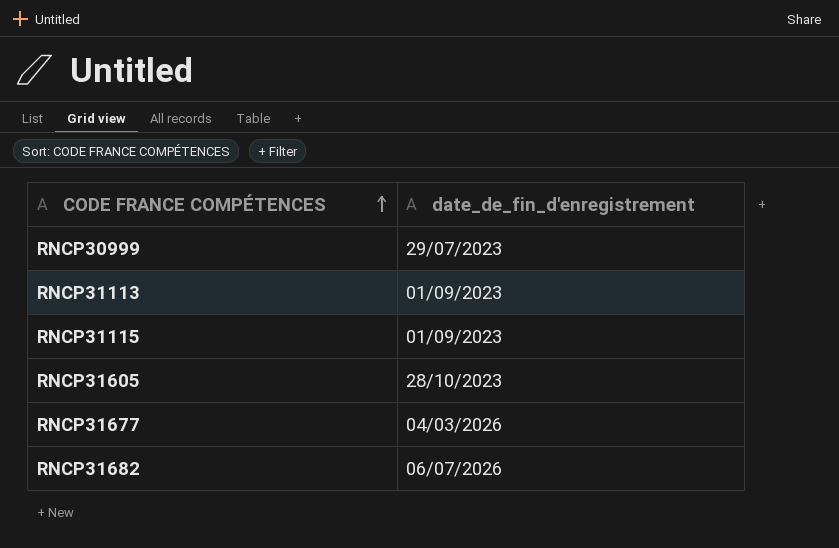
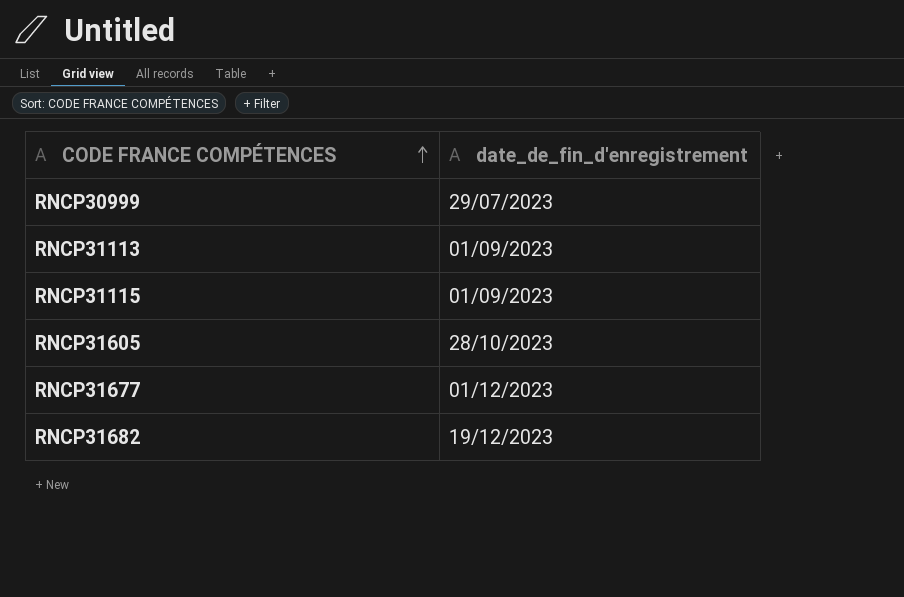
RNCP31677 | date_de_fin_d'enregistrement: 04/03/2026 -> 01/12/2023
RNCP31682 | date_de_fin_d'enregistrement: 06/07/2026 -> 19/12/2023

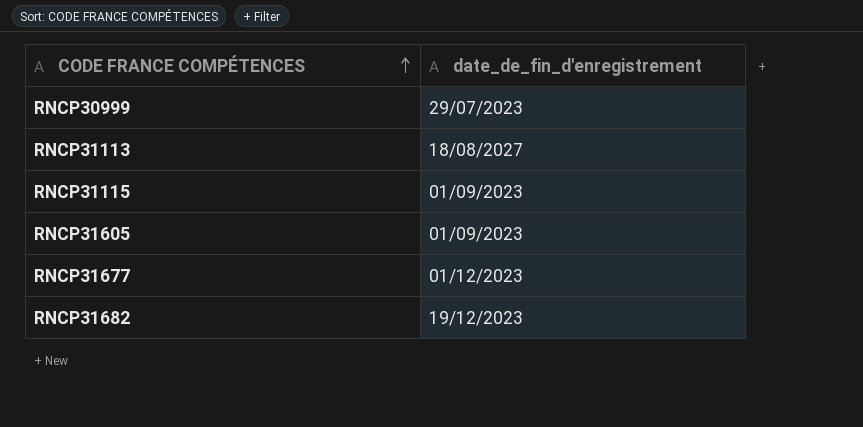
RNCP31113 | date_de_fin_d'enregistrement: 01/09/2023 -> 18/08/2027
RNCP31605 | date_de_fin_d'enregistrement: 28/10/2023 -> 01/09/2023

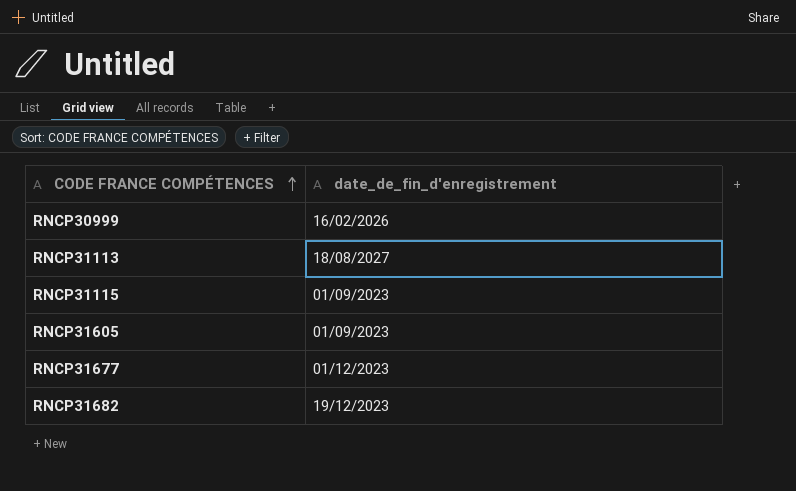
RNCP30999 | date_de_fin_d'enregistrement: 29/07/2023 -> 16/02/2026

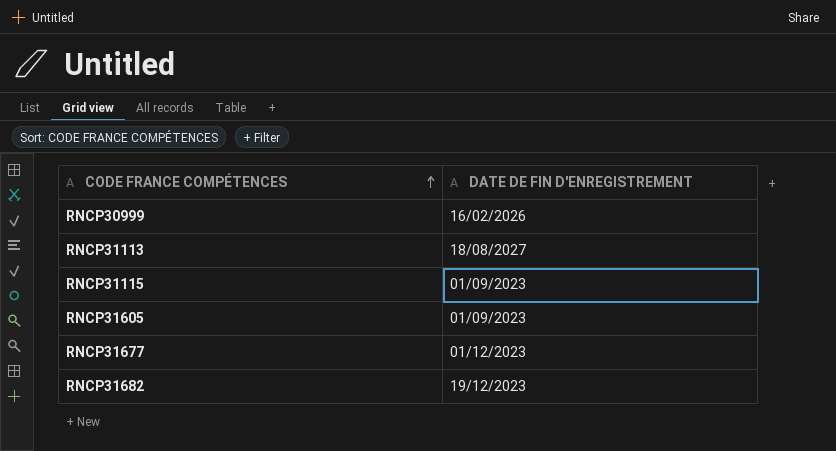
column name: date_de_fin_d'enregistrement -> DATE DE FIN D'ENREGISTREMENT

